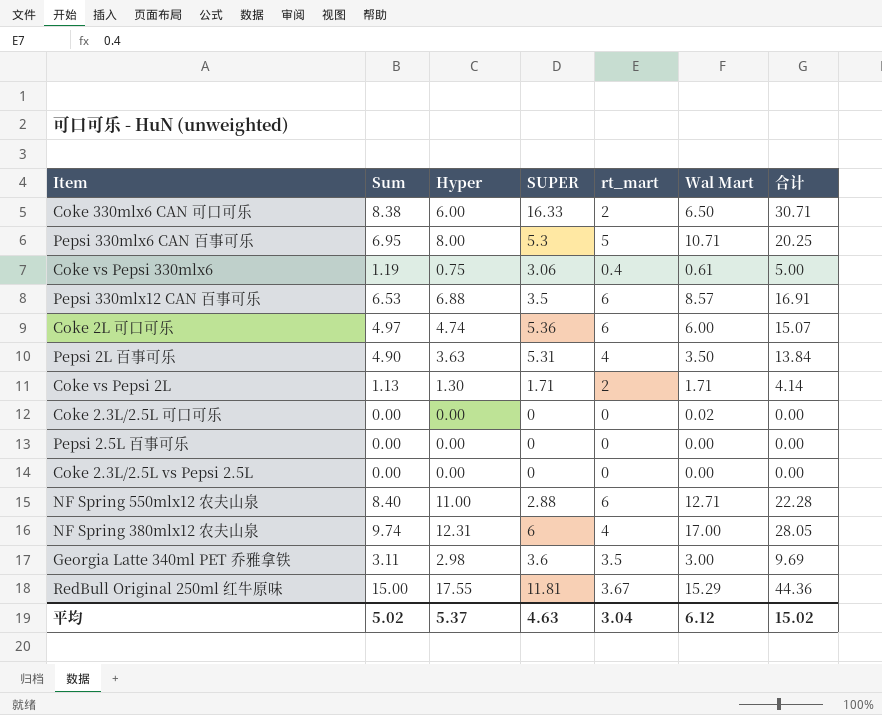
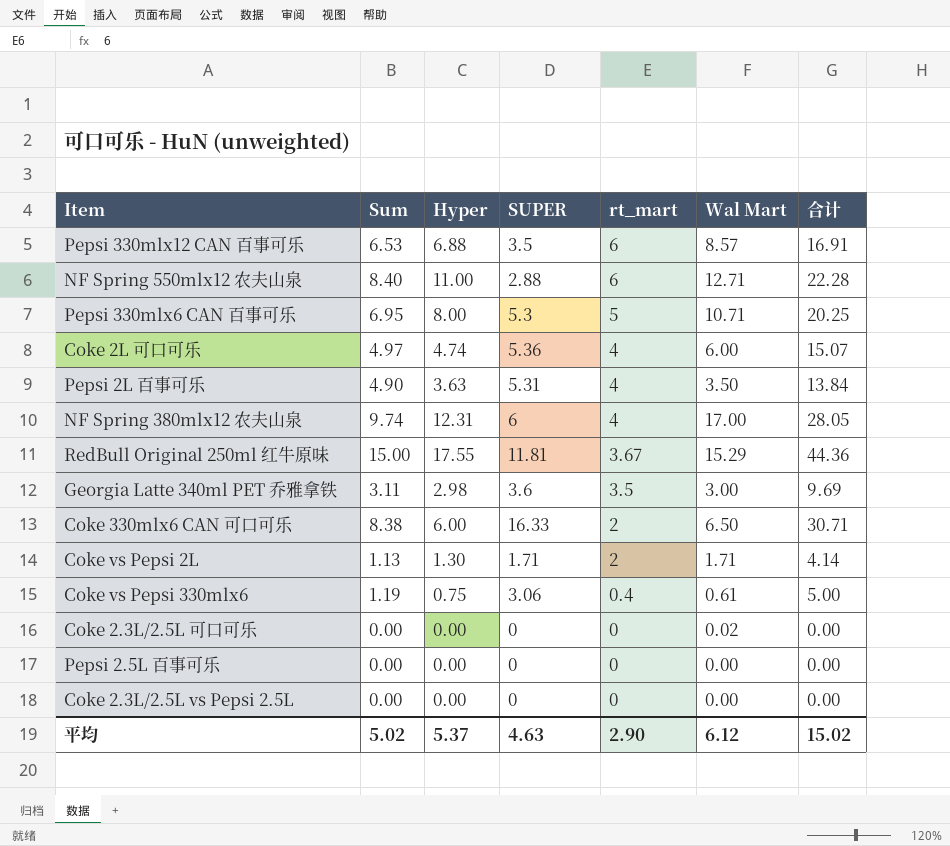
row order: none -> rt_mart descending
Coke 2L 可口可乐 | rt_mart: 6 -> 4
平均 | rt_mart: 3.04 -> 2.90

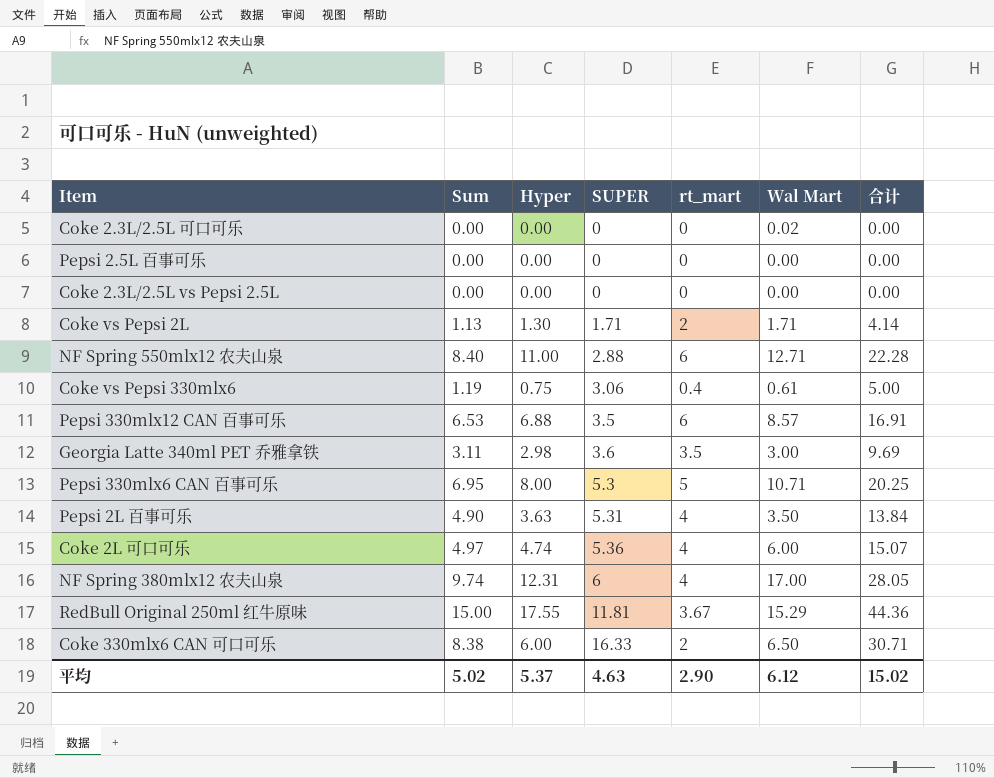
row order: rt_mart descending -> SUPER ascending

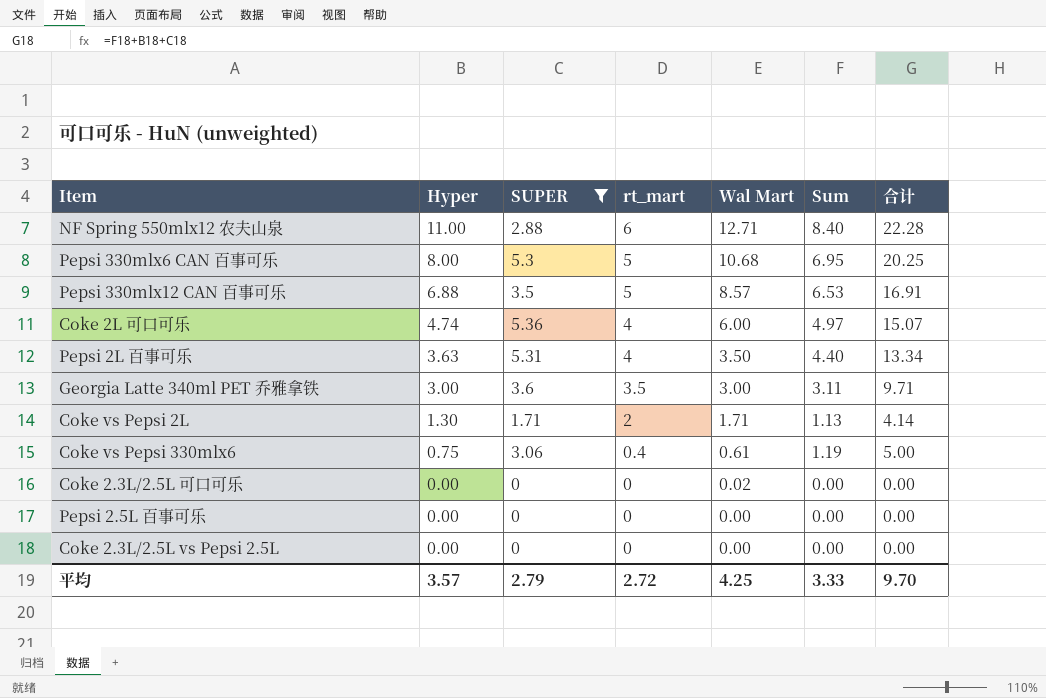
filter: none -> SUPER <= 5.36
row order: SUPER ascending -> Hyper descending
column Sum | position: 2 -> 6
Pepsi 330mlx6 CAN 百事可乐 | Wal Mart: 10.71 -> 10.68
Pepsi 330mlx12 CAN 百事可乐 | rt_mart: 6 -> 5
Pepsi 2L 百事可乐 | Sum: 4.90 -> 4.40
Pepsi 2L 百事可乐 | 合计: 13.84 -> 13.34
Georgia Latte 340ml PET 乔雅拿铁 | Hyper: 2.98 -> 3.00
Georgia Latte 340ml PET 乔雅拿铁 | 合计: 9.69 -> 9.71
平均 | Hyper: 5.37 -> 3.57
平均 | SUPER: 4.63 -> 2.79
平均 | rt_mart: 2.90 -> 2.72
平均 | Wal Mart: 6.12 -> 4.25
平均 | Sum: 5.02 -> 3.33
平均 | 合计: 15.02 -> 9.70

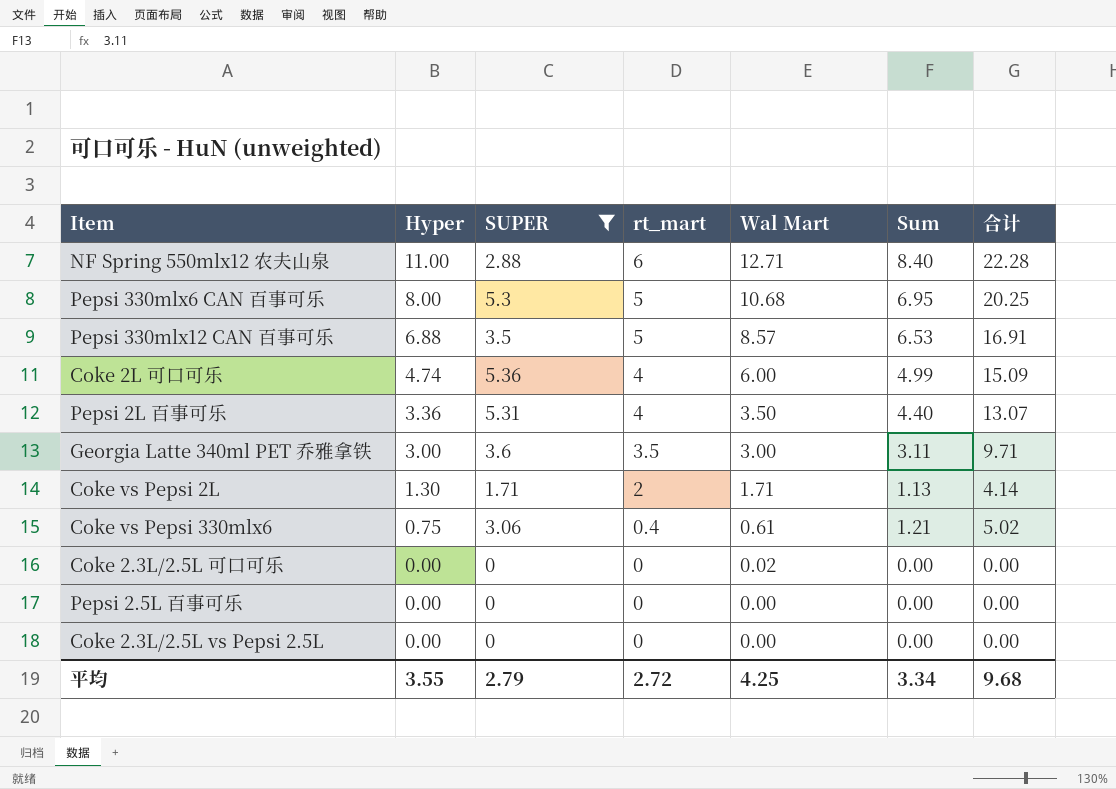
Coke 2L 可口可乐 | Sum: 4.97 -> 4.99
Coke 2L 可口可乐 | 合计: 15.07 -> 15.09
Pepsi 2L 百事可乐 | Hyper: 3.63 -> 3.36
Pepsi 2L 百事可乐 | 合计: 13.34 -> 13.07
Coke vs Pepsi 330mlx6 | Sum: 1.19 -> 1.21
Coke vs Pepsi 330mlx6 | 合计: 5.00 -> 5.02
平均 | Hyper: 3.57 -> 3.55
平均 | Sum: 3.33 -> 3.34
平均 | 合计: 9.70 -> 9.68

